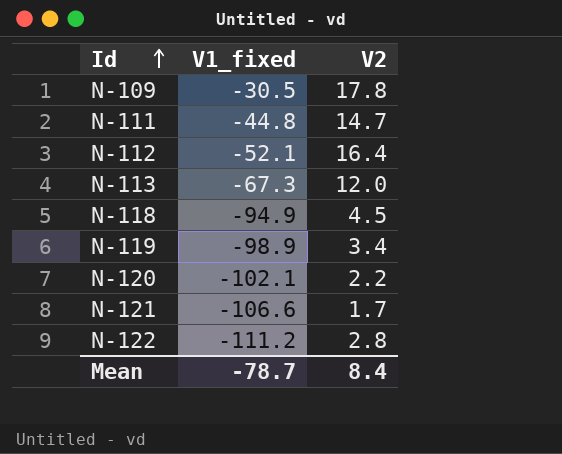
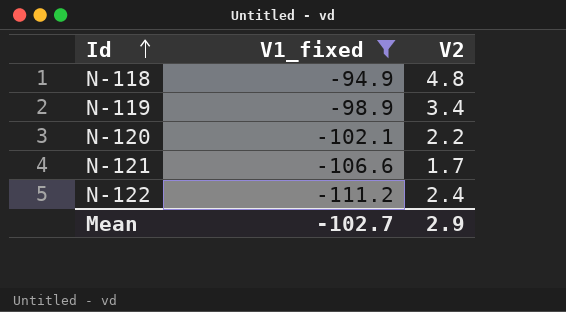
filter: none -> V1_fixed <= -94.9
N-118 | V2: 4.5 -> 4.8
N-122 | V2: 2.8 -> 2.4
Mean | V1_fixed: -78.7 -> -102.7
Mean | V2: 8.4 -> 2.9

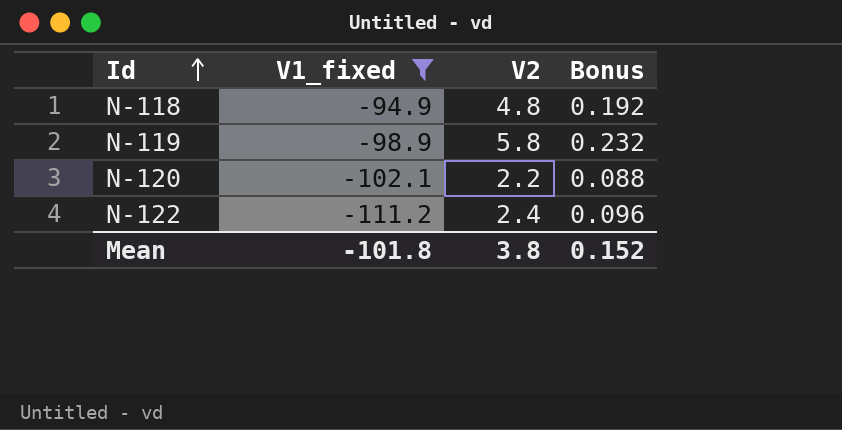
column Bonus | formula: none -> [V2] * 0.04
row N-121: -106.6 | 1.7 -> none
N-119 | V2: 3.4 -> 5.8
Mean | V1_fixed: -102.7 -> -101.8
Mean | V2: 2.9 -> 3.8

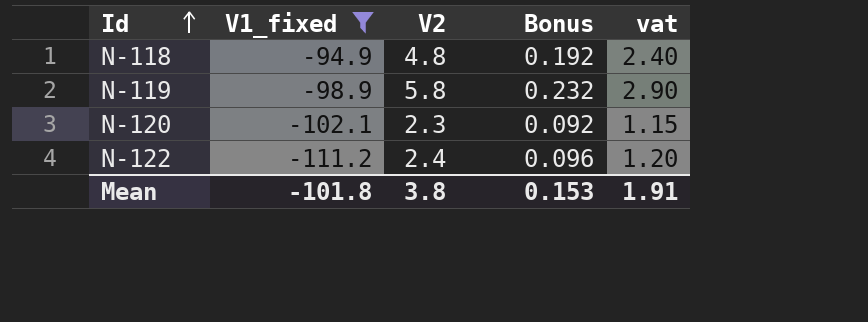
column vat | formula: none -> [V2] * 0.5
N-120 | V2: 2.2 -> 2.3
N-120 | Bonus: 0.088 -> 0.092
Mean | Bonus: 0.152 -> 0.153

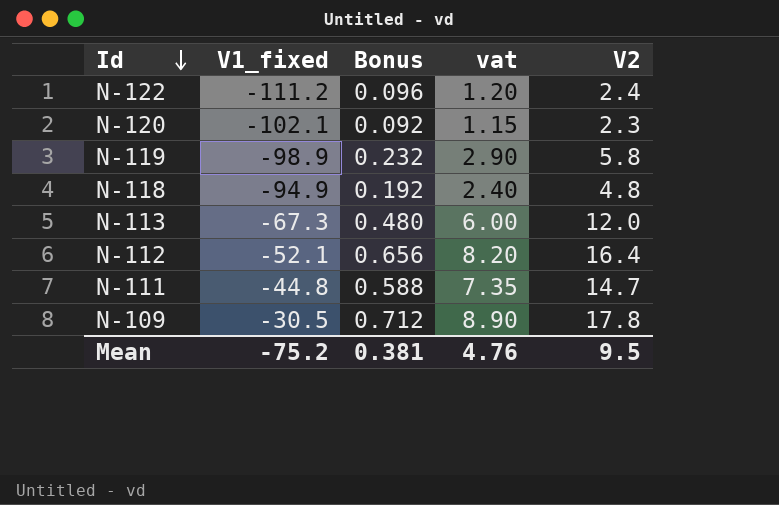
filter: V1_fixed <= -94.9 -> none
row order: Id ascending -> Id descending
column V2 | position: 3 -> 5
Mean | V1_fixed: -101.8 -> -75.2
Mean | Bonus: 0.153 -> 0.381
Mean | vat: 1.91 -> 4.76
Mean | V2: 3.8 -> 9.5

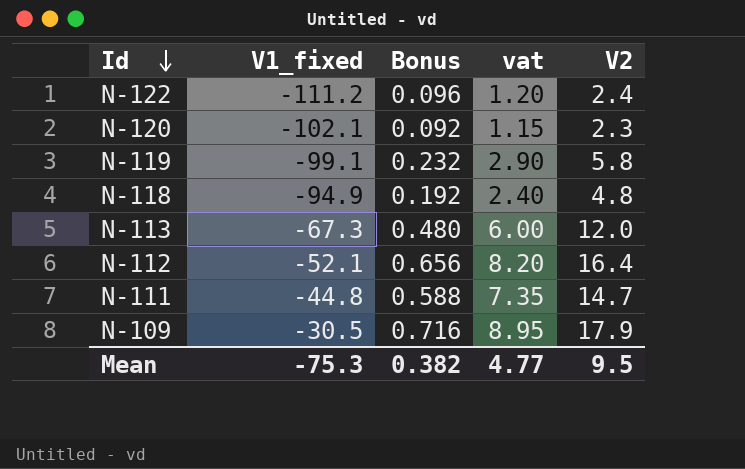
N-119 | V1_fixed: -98.9 -> -99.1
N-109 | Bonus: 0.712 -> 0.716
N-109 | vat: 8.90 -> 8.95
N-109 | V2: 17.8 -> 17.9
Mean | V1_fixed: -75.2 -> -75.3
Mean | Bonus: 0.381 -> 0.382
Mean | vat: 4.76 -> 4.77

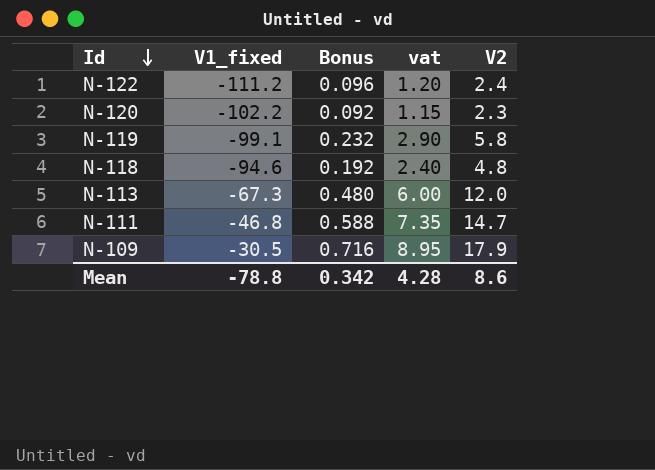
row N-112: -52.1 | 0.656 | 8.20 | 16.4 -> none
N-120 | V1_fixed: -102.1 -> -102.2
N-118 | V1_fixed: -94.9 -> -94.6
N-111 | V1_fixed: -44.8 -> -46.8
Mean | V1_fixed: -75.3 -> -78.8
Mean | Bonus: 0.382 -> 0.342
Mean | vat: 4.77 -> 4.28
Mean | V2: 9.5 -> 8.6

